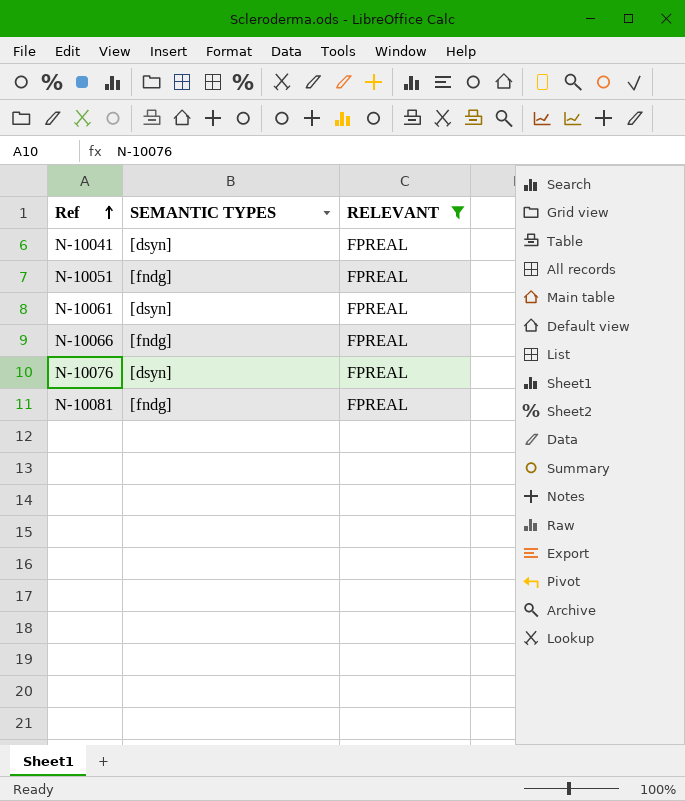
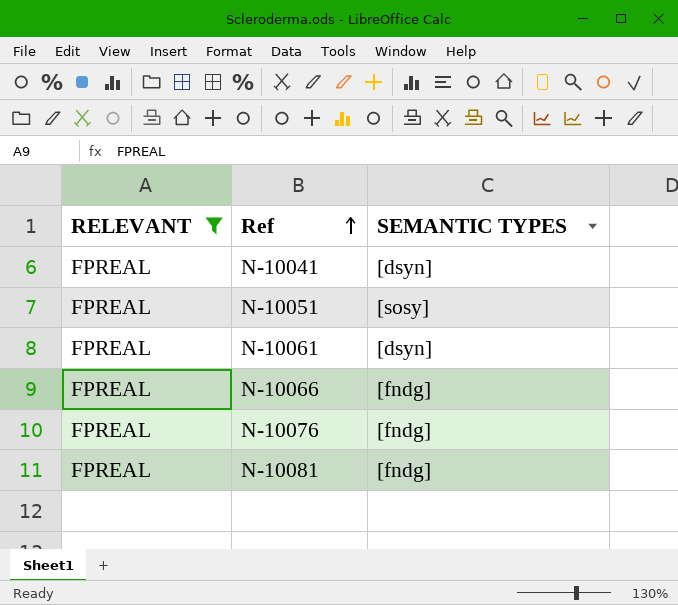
column RELEVANT | position: 3 -> 1
N-10051 | SEMANTIC TYPES: [fndg] -> [sosy]
N-10076 | SEMANTIC TYPES: [dsyn] -> [fndg]

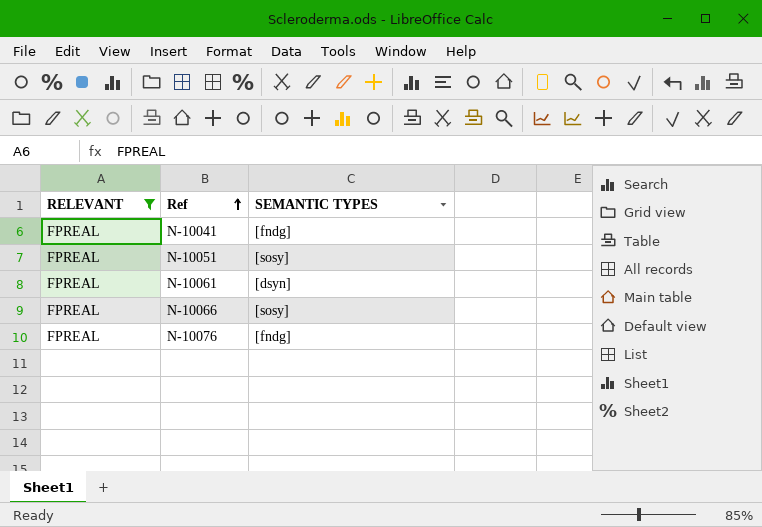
row N-10081: FPREAL | [fndg] -> none
N-10041 | SEMANTIC TYPES: [dsyn] -> [fndg]
N-10066 | SEMANTIC TYPES: [fndg] -> [sosy]

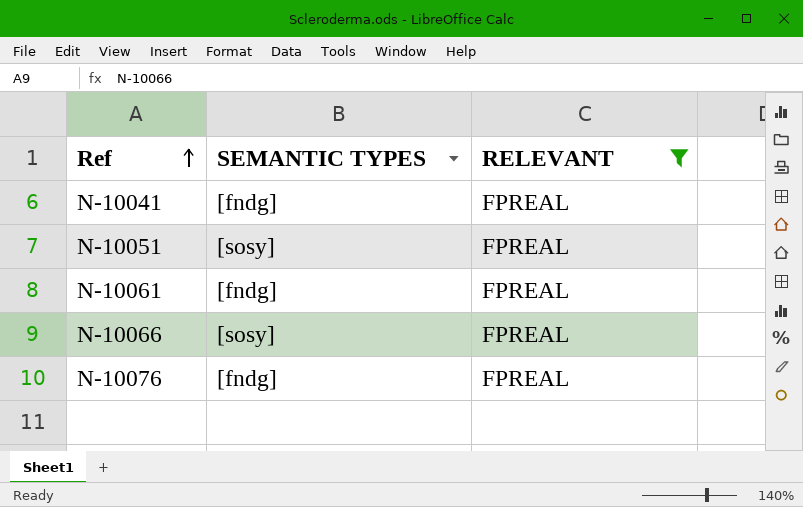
column RELEVANT | position: 1 -> 3
N-10061 | SEMANTIC TYPES: [dsyn] -> [fndg]

